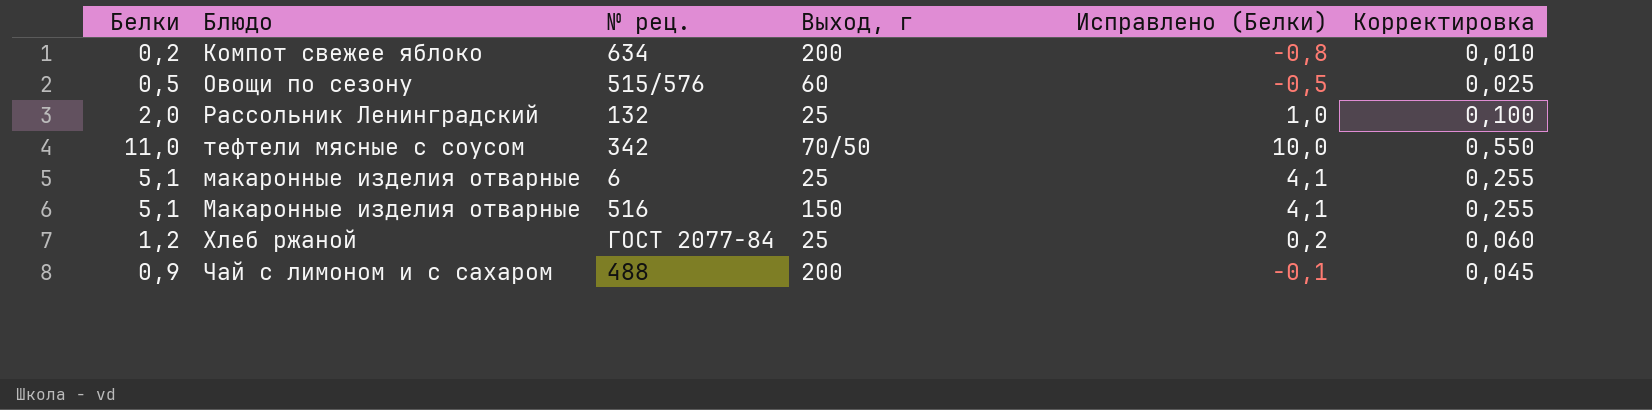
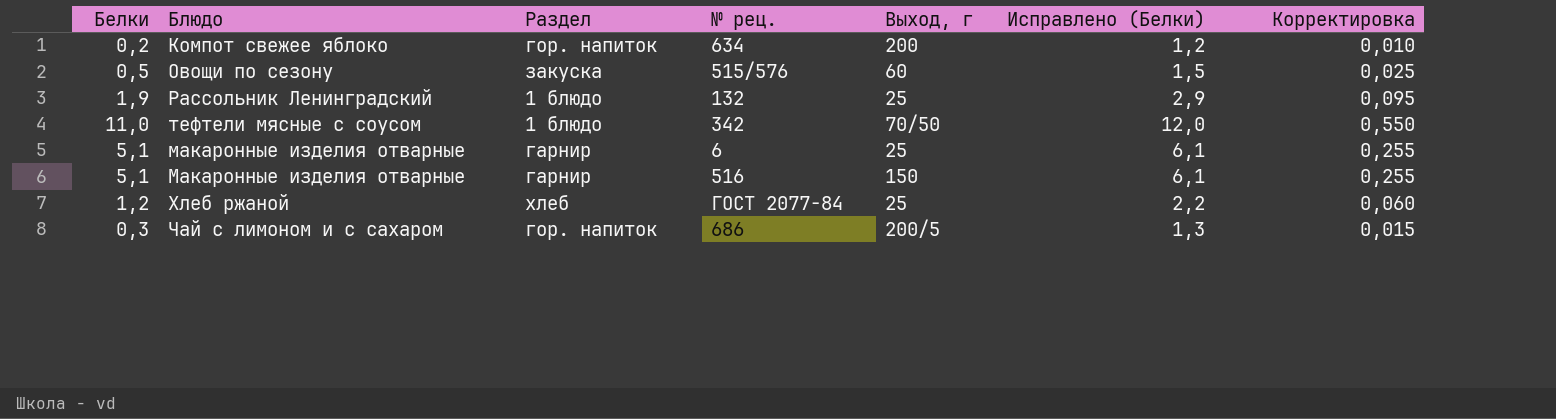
column Раздел | position: none -> 3
column Исправлено (Белки) | formula: [Белки] - 1 -> [Белки] + 1
Рассольник Ленинградский | Белки: 2,0 -> 1,9
Рассольник Ленинградский | Корректировка: 0,100 -> 0,095
Чай с лимоном и с сахаром | Белки: 0,9 -> 0,3
Чай с лимоном и с сахаром | № рец.: 488 -> 686
Чай с лимоном и с сахаром | Выход, г: 200 -> 200/5
Чай с лимоном и с сахаром | Корректировка: 0,045 -> 0,015

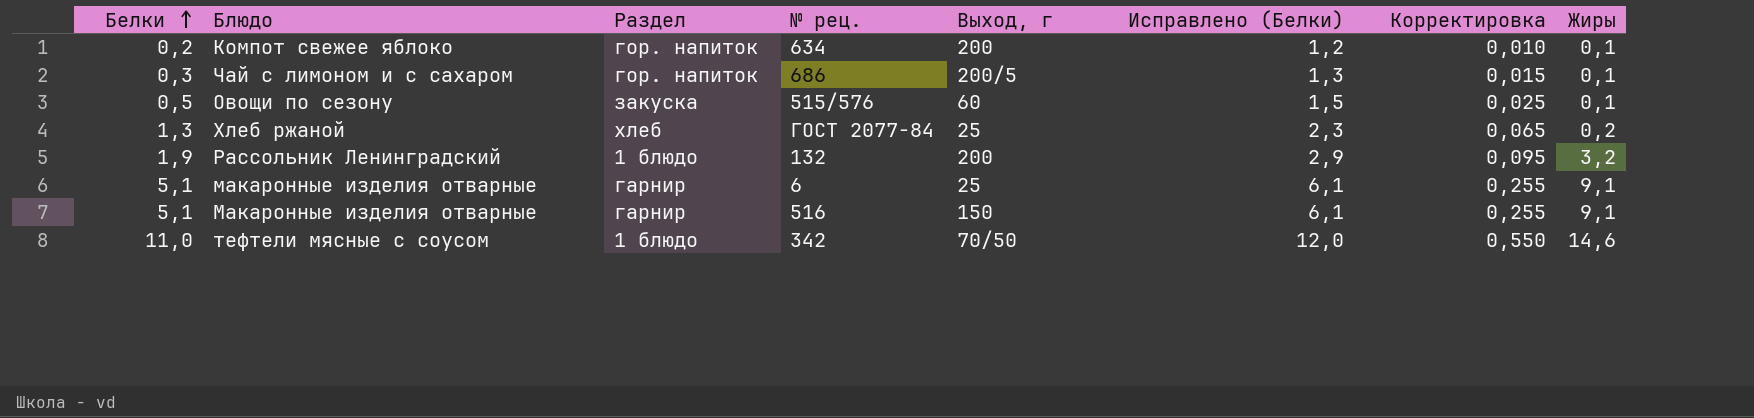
row order: none -> Белки ascending
column Жиры | position: none -> 8
Хлеб ржаной | Белки: 1,2 -> 1,3
Хлеб ржаной | Исправлено (Белки): 2,2 -> 2,3
Хлеб ржаной | Корректировка: 0,060 -> 0,065
Рассольник Ленинградский | Выход, г: 25 -> 200

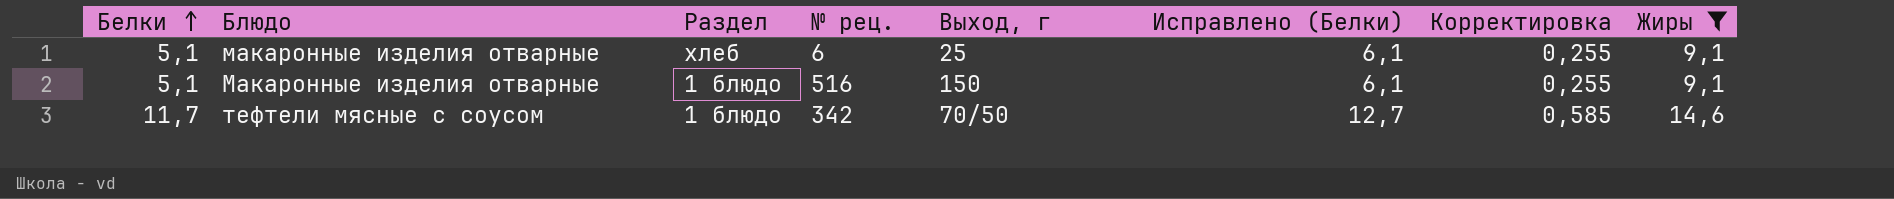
filter: none -> Жиры >= 9,1
макаронные изделия отварные | Раздел: гарнир -> хлеб
Макаронные изделия отварные | Раздел: гарнир -> 1 блюдо
тефтели мясные с соусом | Белки: 11,0 -> 11,7
тефтели мясные с соусом | Исправлено (Белки): 12,0 -> 12,7
тефтели мясные с соусом | Корректировка: 0,550 -> 0,585

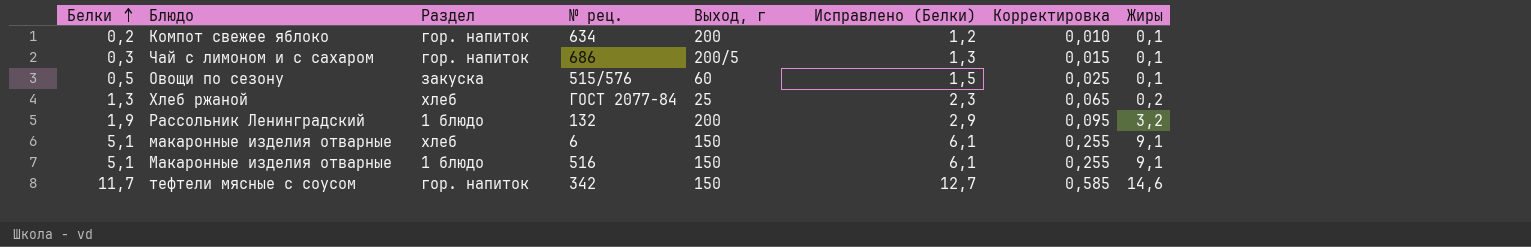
filter: Жиры >= 9,1 -> none
макаронные изделия отварные | Выход, г: 25 -> 150
тефтели мясные с соусом | Раздел: 1 блюдо -> гор. напиток
тефтели мясные с соусом | Выход, г: 70/50 -> 150

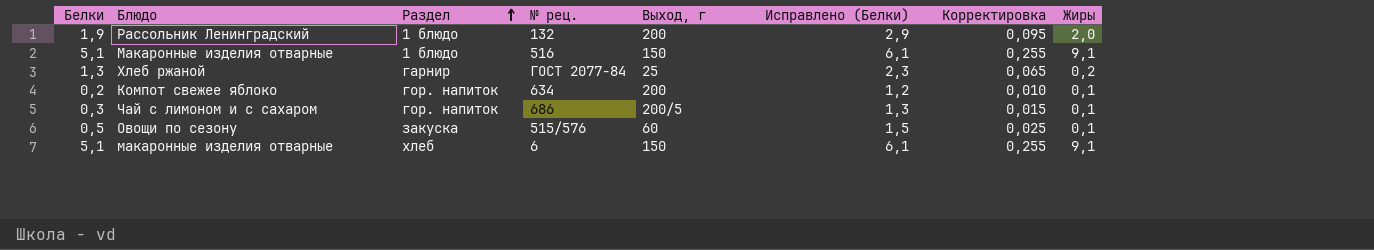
row order: Белки ascending -> Раздел ascending
row тефтели мясные с соусом: 11,7 | гор. напиток | 342 | 150 | 12,7 | 0,585 | 14,6 -> none
Рассольник Ленинградский | Жиры: 3,2 -> 2,0
Хлеб ржаной | Раздел: хлеб -> гарнир

